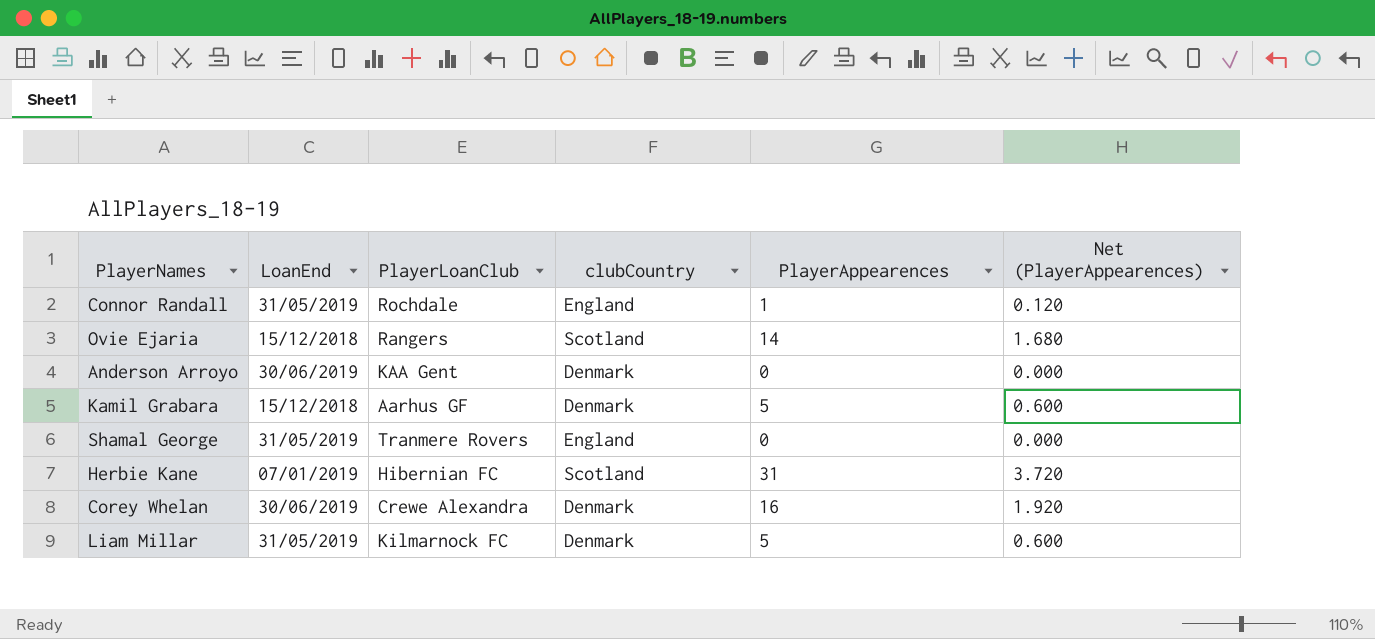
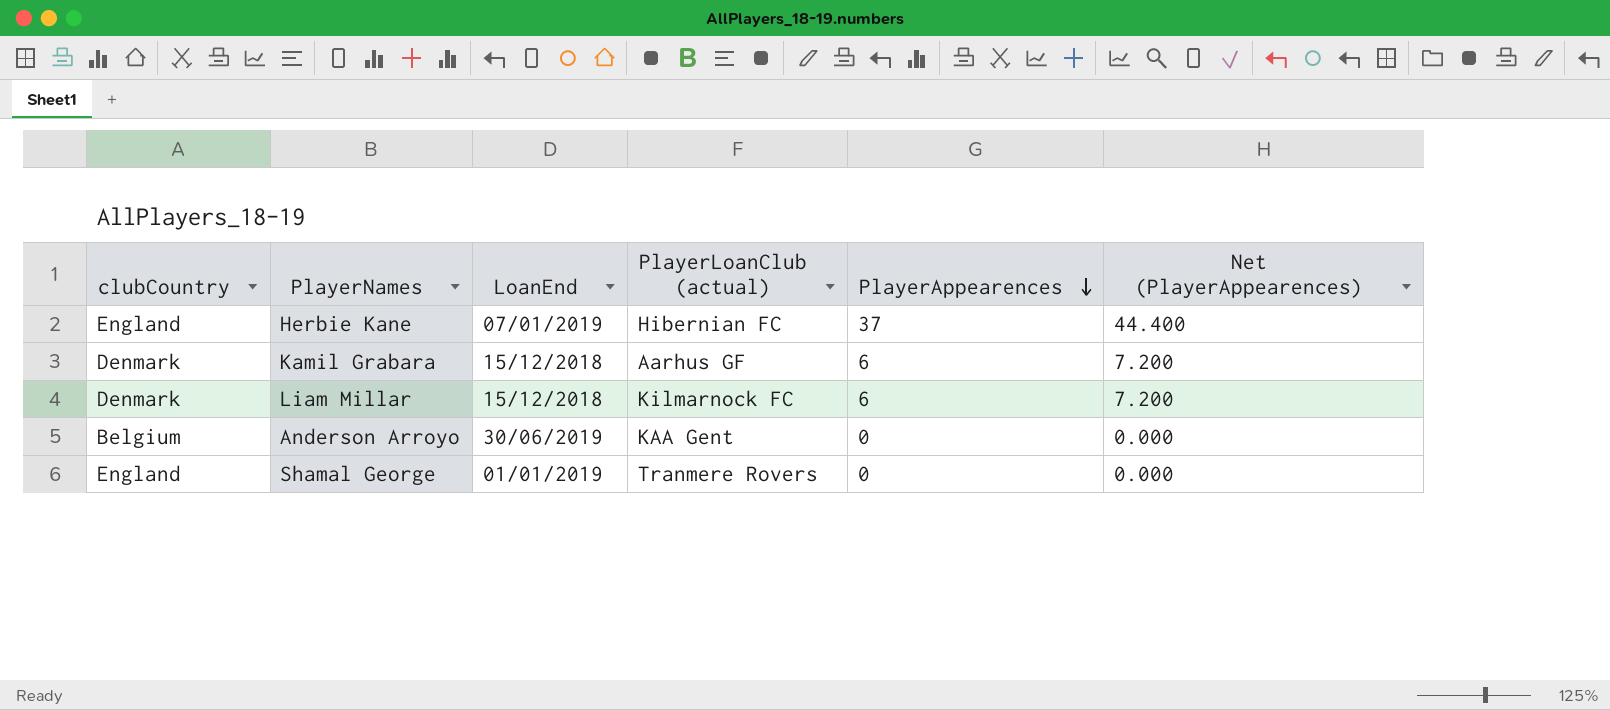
row order: none -> PlayerAppearences descending
column clubCountry | position: 4 -> 1
column name: PlayerLoanClub -> PlayerLoanClub (actual)
column Net (PlayerAppearences) | formula: [PlayerAppearences] * 0.12 -> [PlayerAppearences] * 1.2
row Connor Randall: 31/05/2019 | Rochdale | England | 1 | 0.120 -> none
row Ovie Ejaria: 15/12/2018 | Rangers | Scotland | 14 | 1.680 -> none
row Corey Whelan: 30/06/2019 | Crewe Alexandra | Denmark | 16 | 1.920 -> none
Herbie Kane | clubCountry: Scotland -> England
Herbie Kane | PlayerAppearences: 31 -> 37
Kamil Grabara | PlayerAppearences: 5 -> 6
Liam Millar | LoanEnd: 31/05/2019 -> 15/12/2018
Liam Millar | PlayerAppearences: 5 -> 6
Anderson Arroyo | clubCountry: Denmark -> Belgium
Shamal George | LoanEnd: 31/05/2019 -> 01/01/2019

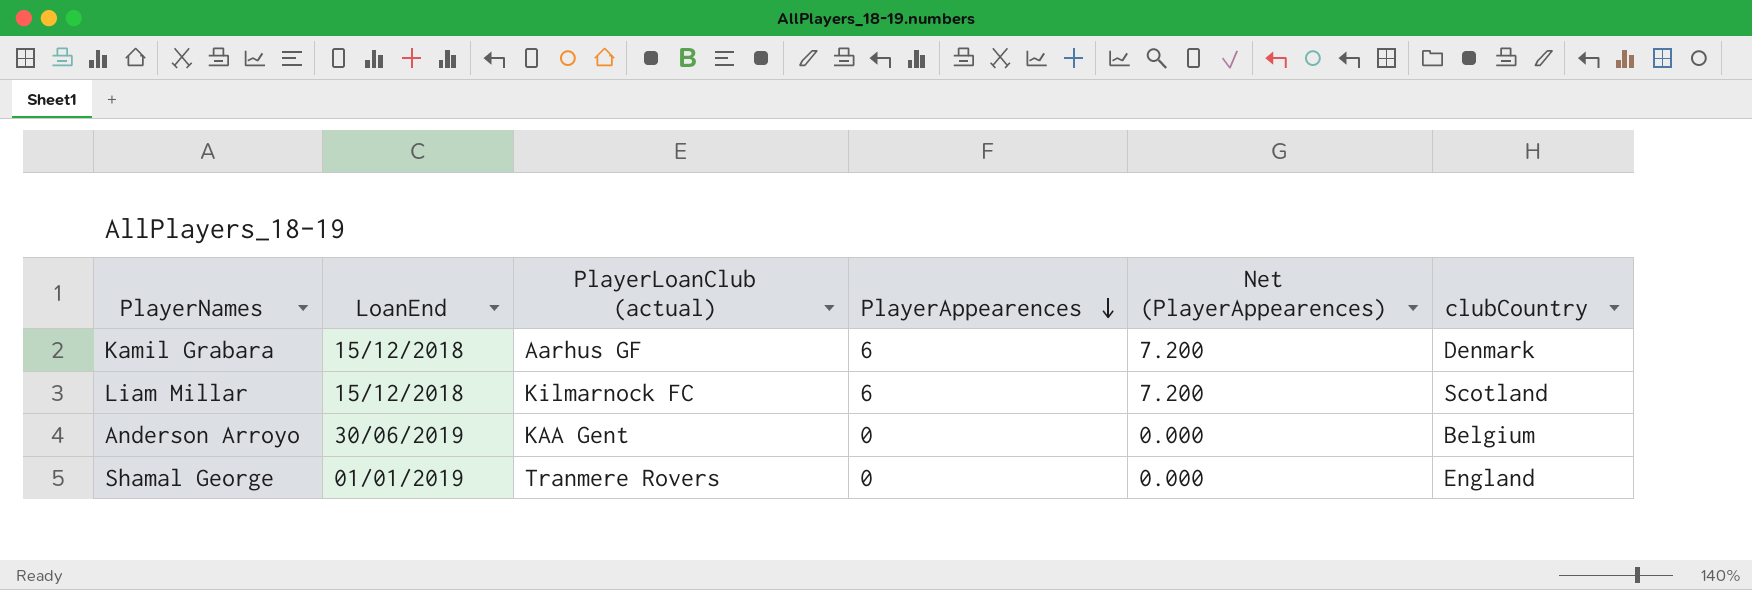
column clubCountry | position: 1 -> 6
row Herbie Kane: England | 07/01/2019 | Hibernian FC | 37 | 44.400 -> none
Liam Millar | clubCountry: Denmark -> Scotland

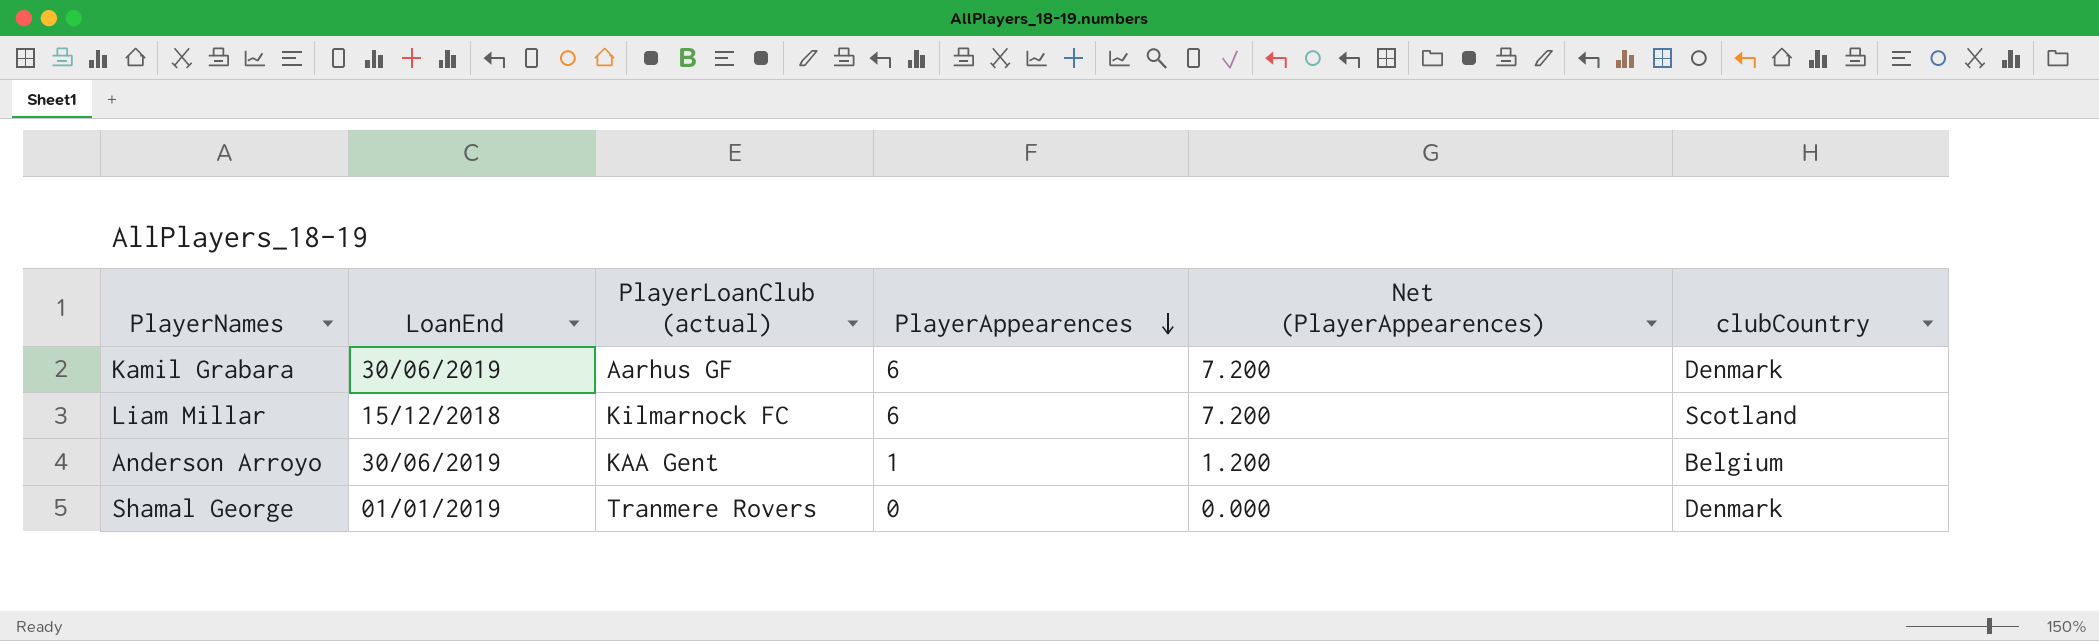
Kamil Grabara | LoanEnd: 15/12/2018 -> 30/06/2019
Anderson Arroyo | PlayerAppearences: 0 -> 1
Anderson Arroyo | Net (PlayerAppearences): 0.000 -> 1.200
Shamal George | clubCountry: England -> Denmark

